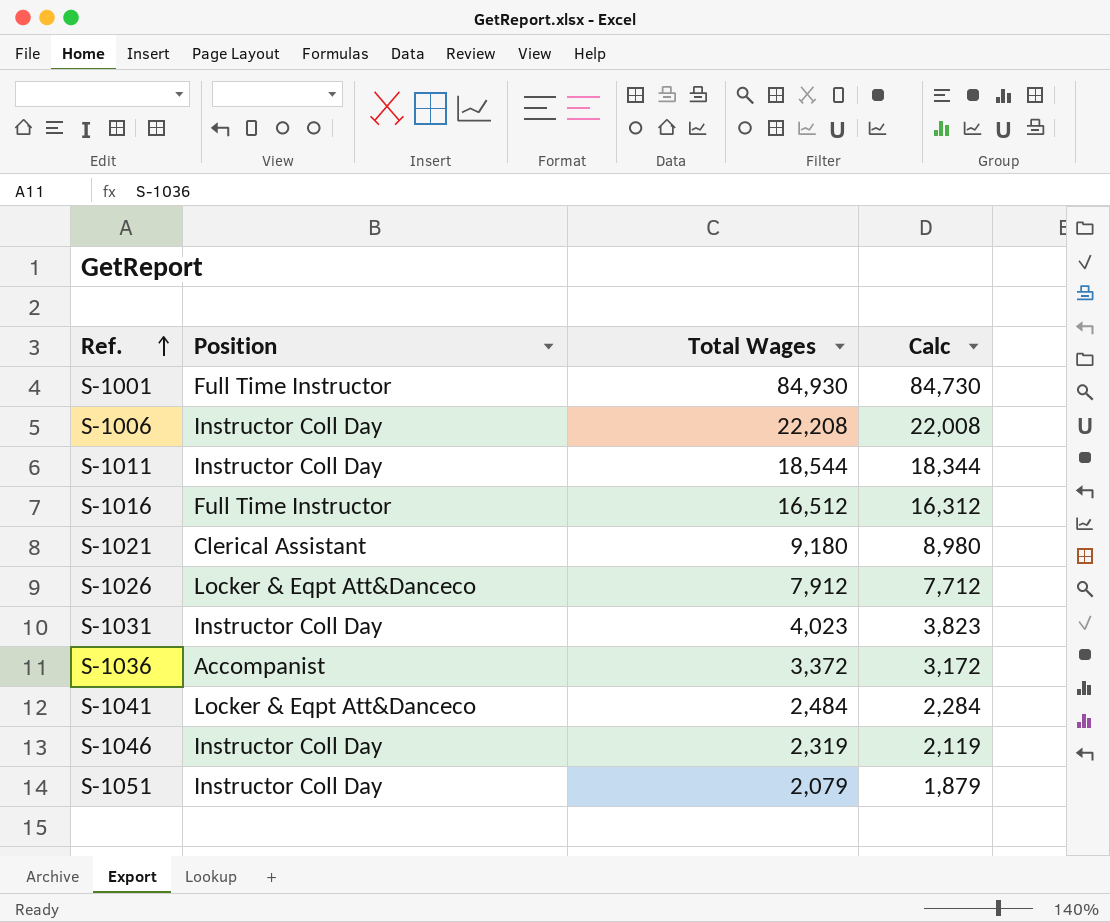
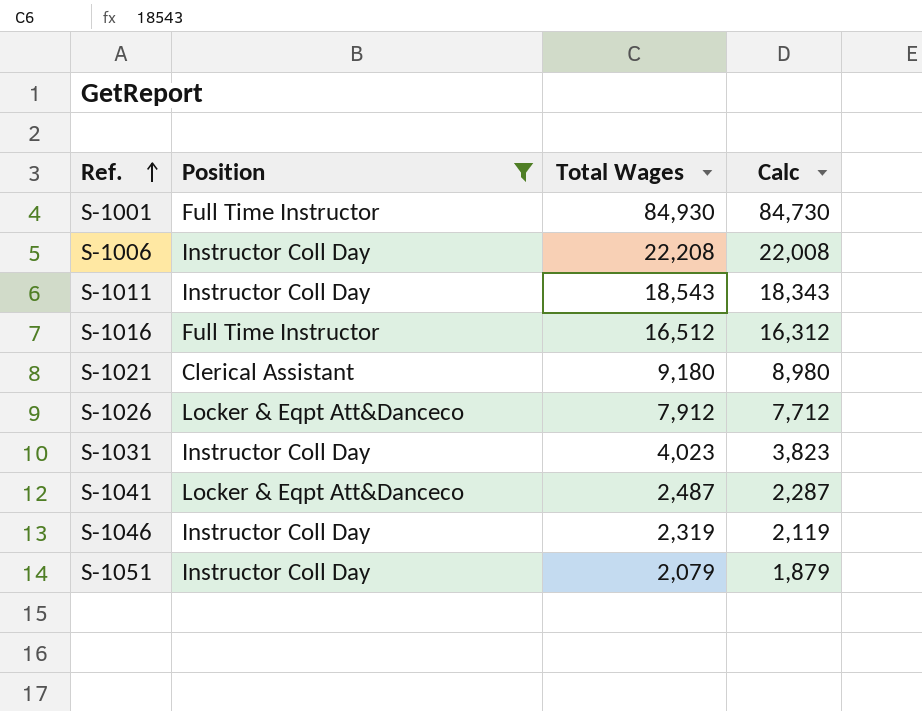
filter: none -> Position != Accompanist
S-1011 | Total Wages: 18,544 -> 18,543
S-1011 | Calc: 18,344 -> 18,343
S-1041 | Total Wages: 2,484 -> 2,487
S-1041 | Calc: 2,284 -> 2,287

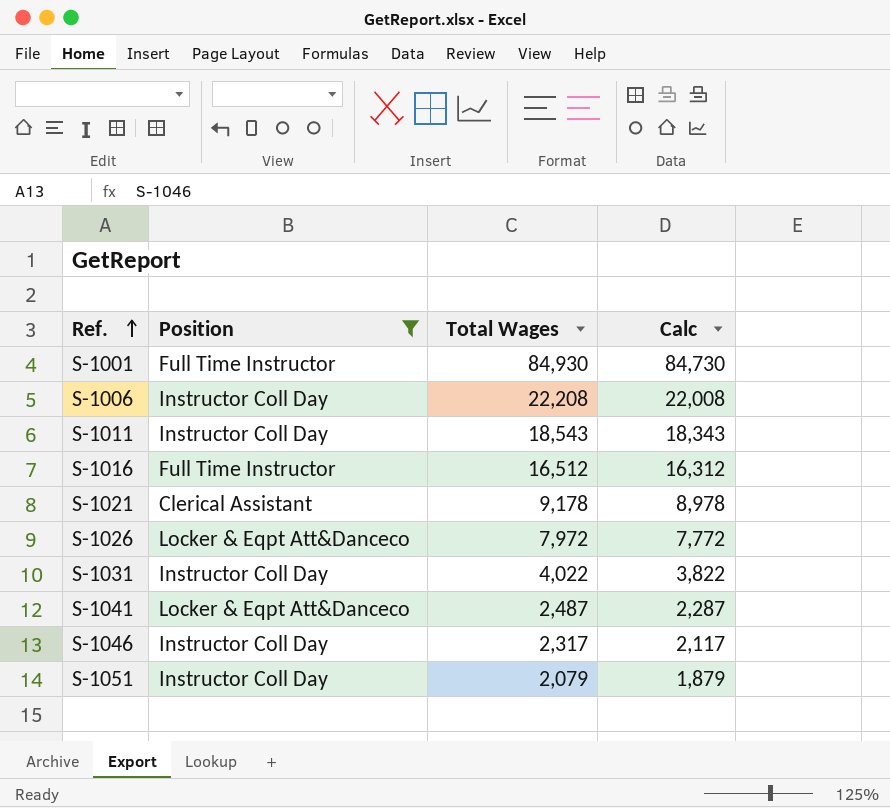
S-1021 | Total Wages: 9,180 -> 9,178
S-1021 | Calc: 8,980 -> 8,978
S-1026 | Total Wages: 7,912 -> 7,972
S-1026 | Calc: 7,712 -> 7,772
S-1031 | Total Wages: 4,023 -> 4,022
S-1031 | Calc: 3,823 -> 3,822
S-1046 | Total Wages: 2,319 -> 2,317
S-1046 | Calc: 2,119 -> 2,117

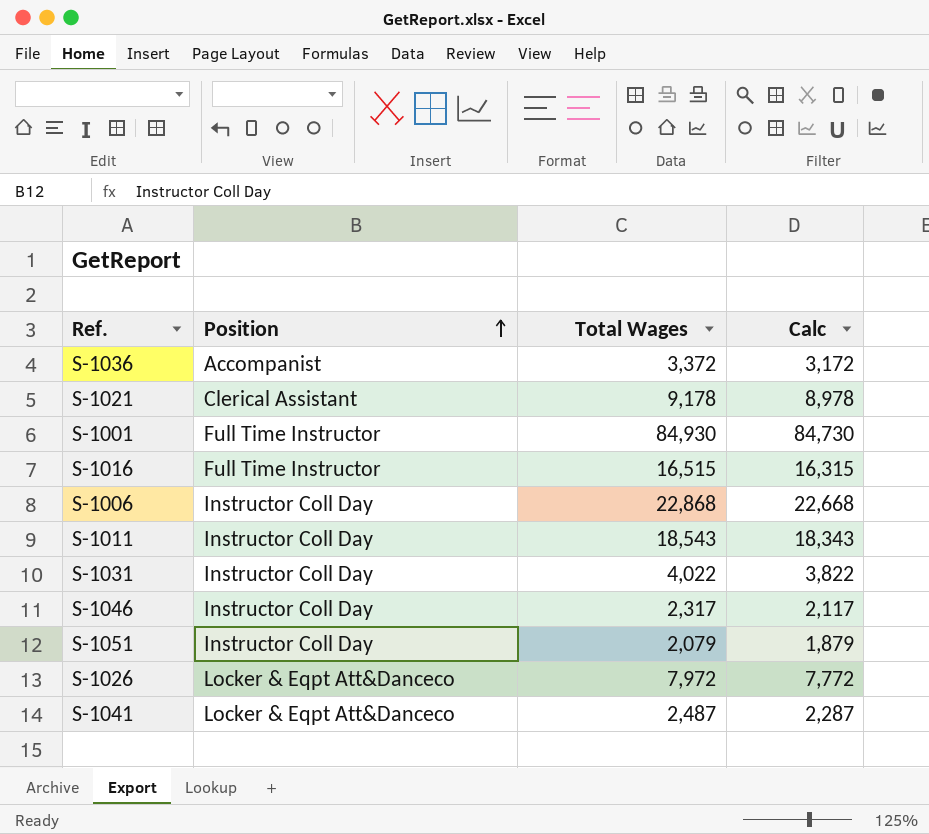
filter: Position != Accompanist -> none
row order: Ref. ascending -> Position ascending
S-1016 | Total Wages: 16,512 -> 16,515
S-1016 | Calc: 16,312 -> 16,315
S-1006 | Total Wages: 22,208 -> 22,868
S-1006 | Calc: 22,008 -> 22,668

